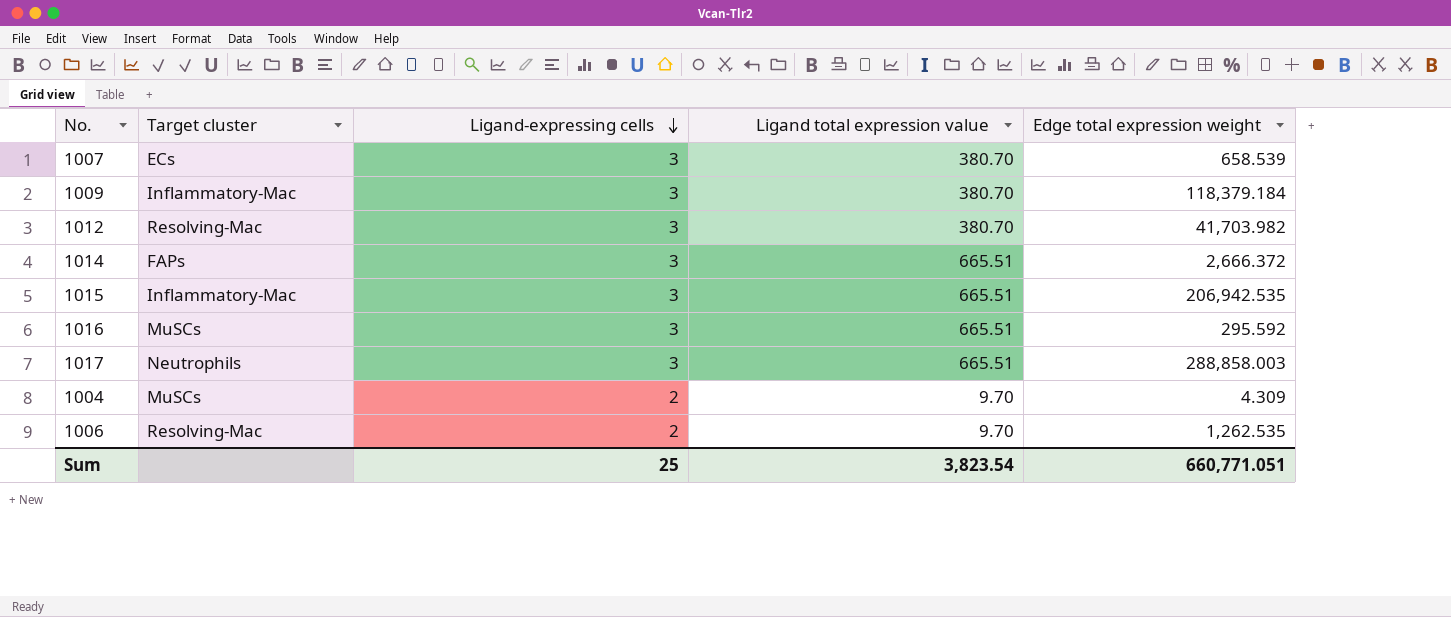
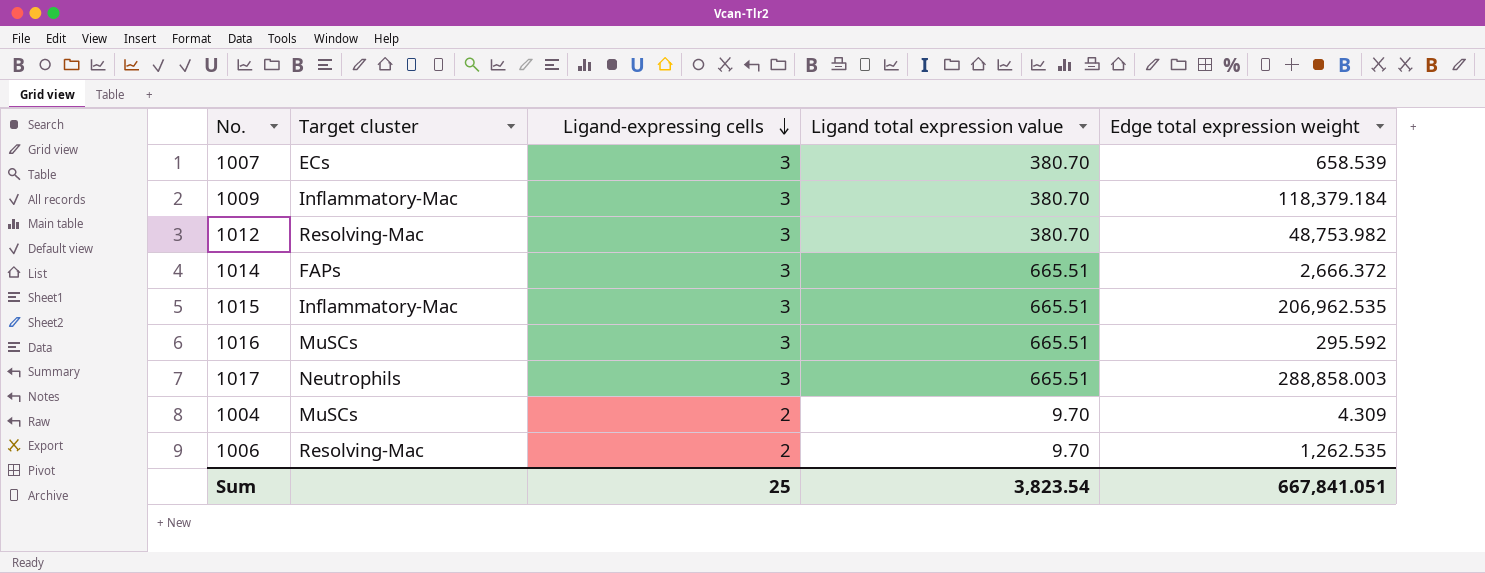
1012 | Edge total expression weight: 41,703.982 -> 48,753.982
1015 | Edge total expression weight: 206,942.535 -> 206,962.535
Sum | Edge total expression weight: 660,771.051 -> 667,841.051

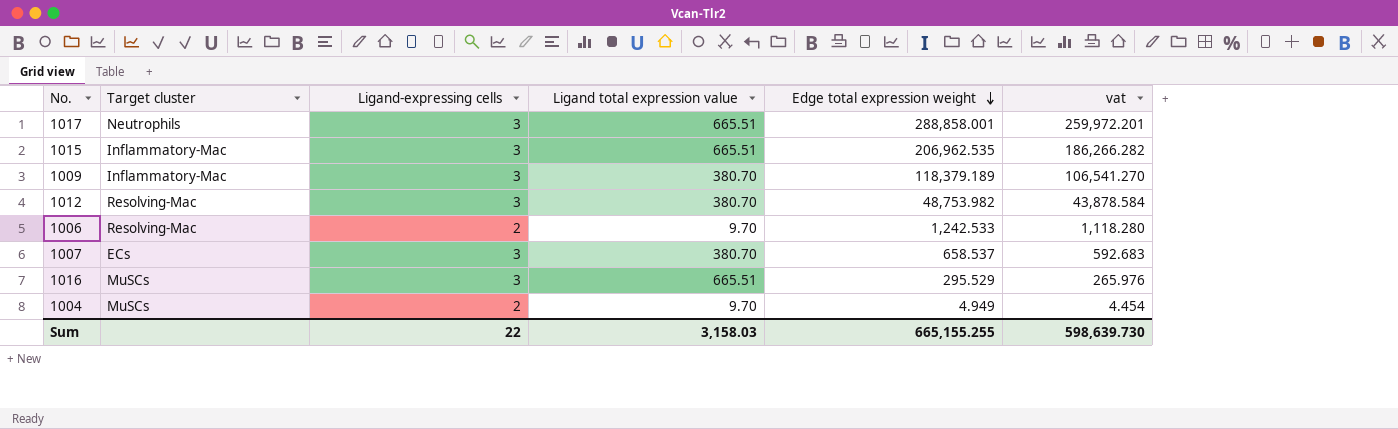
row order: Ligand-expressing cells descending -> Edge total expression weight descending
column vat | formula: none -> [Edge total expression weight] * 0.9
row 1014: FAPs | 3 | 665.51 | 2,666.372 -> none
1017 | Edge total expression weight: 288,858.003 -> 288,858.001
1009 | Edge total expression weight: 118,379.184 -> 118,379.189
1006 | Edge total expression weight: 1,262.535 -> 1,242.533
1007 | Edge total expression weight: 658.539 -> 658.537
1016 | Edge total expression weight: 295.592 -> 295.529
1004 | Edge total expression weight: 4.309 -> 4.949
Sum | Ligand-expressing cells: 25 -> 22
Sum | Ligand total expression value: 3,823.54 -> 3,158.03
Sum | Edge total expression weight: 667,841.051 -> 665,155.255

